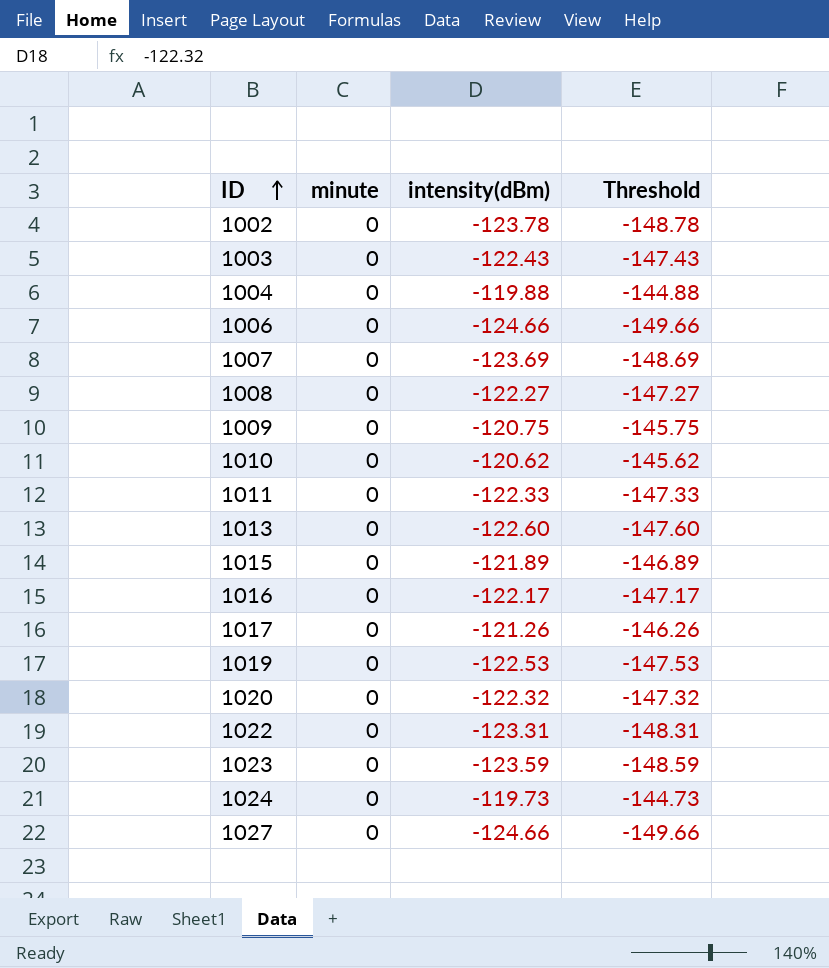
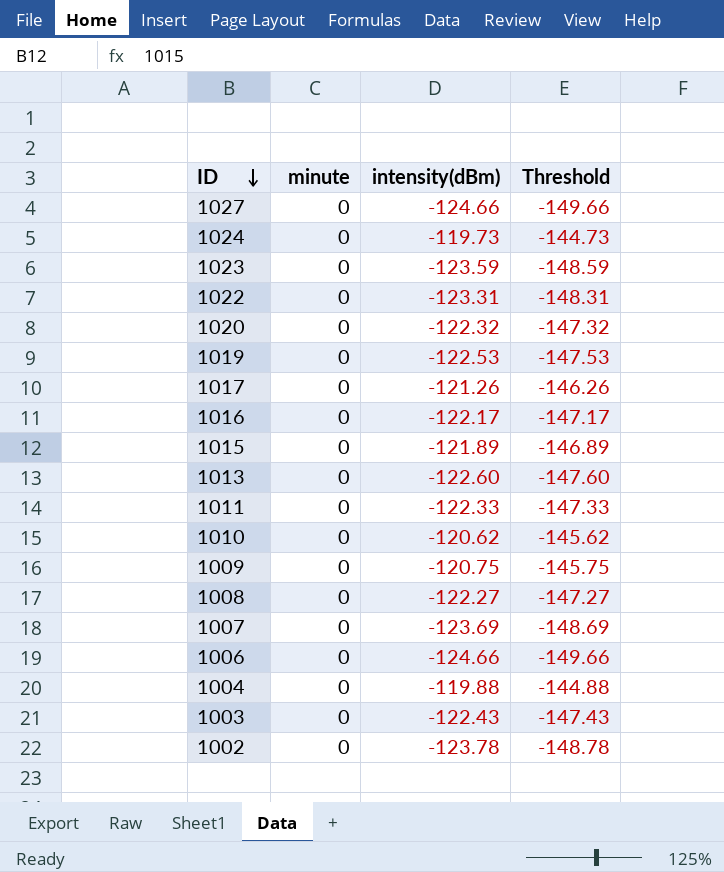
row order: ID ascending -> ID descending

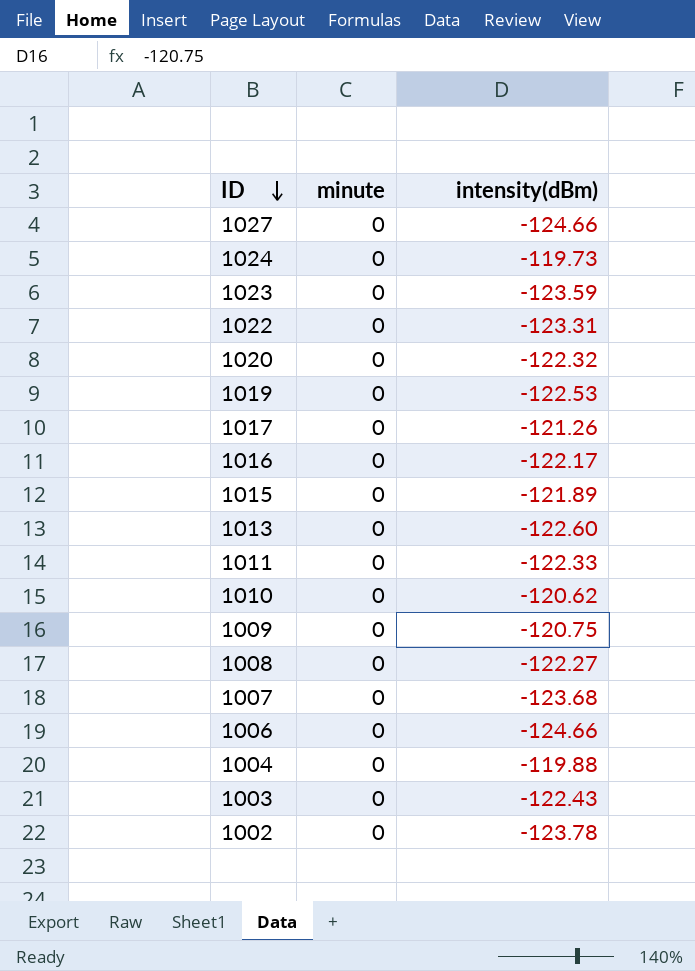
column Threshold | formula: [intensity(dBm)] - 25 -> none
1007 | intensity(dBm): -123.69 -> -123.68

